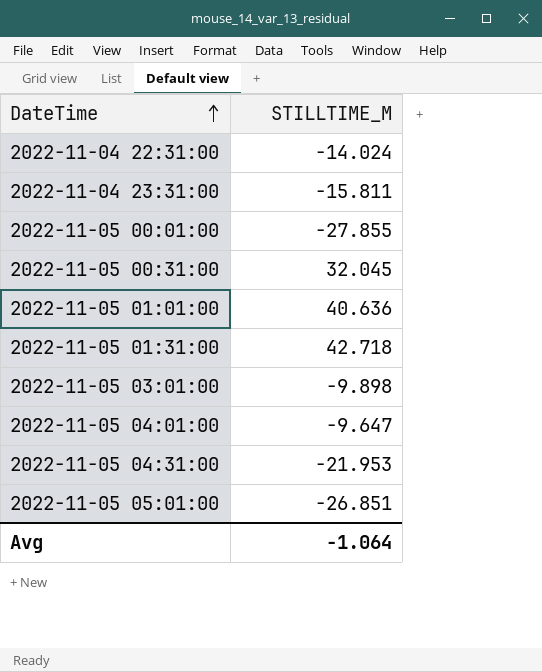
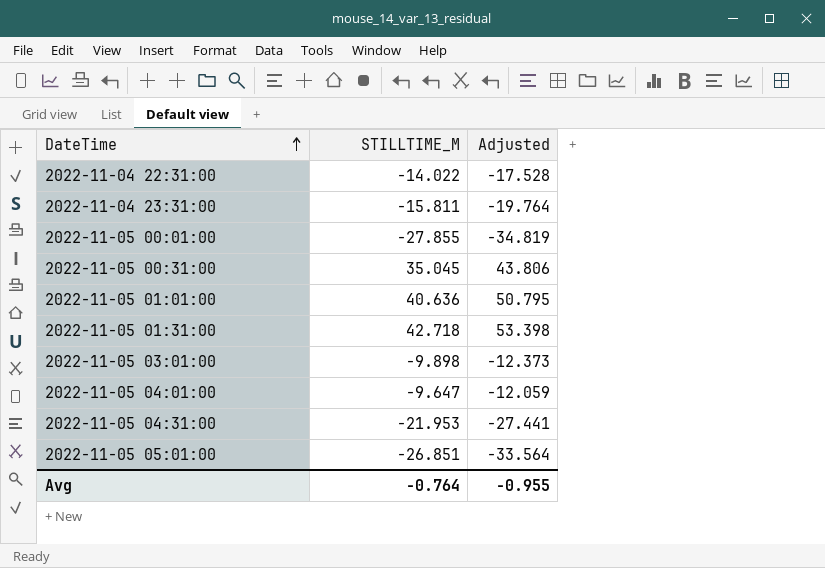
column Adjusted | formula: none -> [STILLTIME_M] * 1.25
2022-11-04 22:31:00 | STILLTIME_M: -14.024 -> -14.022
2022-11-05 00:31:00 | STILLTIME_M: 32.045 -> 35.045
Avg | STILLTIME_M: -1.064 -> -0.764

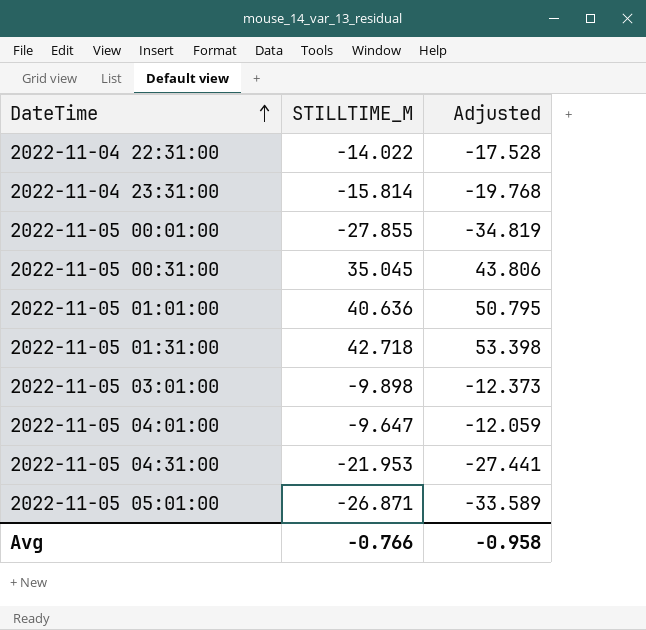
2022-11-04 23:31:00 | STILLTIME_M: -15.811 -> -15.814
2022-11-04 23:31:00 | Adjusted: -19.764 -> -19.768
2022-11-05 05:01:00 | STILLTIME_M: -26.851 -> -26.871
2022-11-05 05:01:00 | Adjusted: -33.564 -> -33.589
Avg | STILLTIME_M: -0.764 -> -0.766
Avg | Adjusted: -0.955 -> -0.958

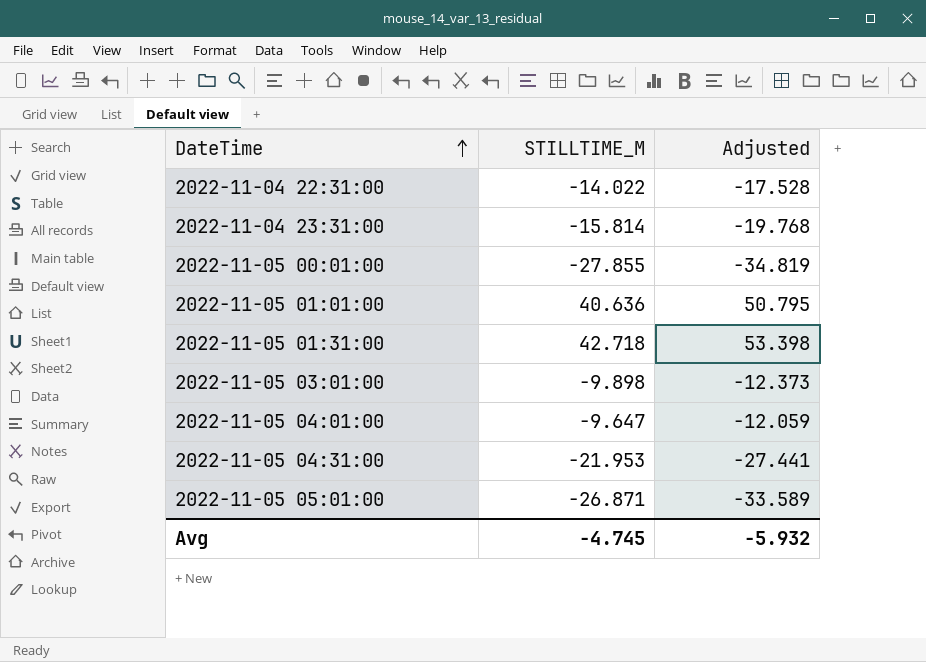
row 2022-11-05 00:31:00: 35.045 | 43.806 -> none
Avg | STILLTIME_M: -0.766 -> -4.745
Avg | Adjusted: -0.958 -> -5.932

